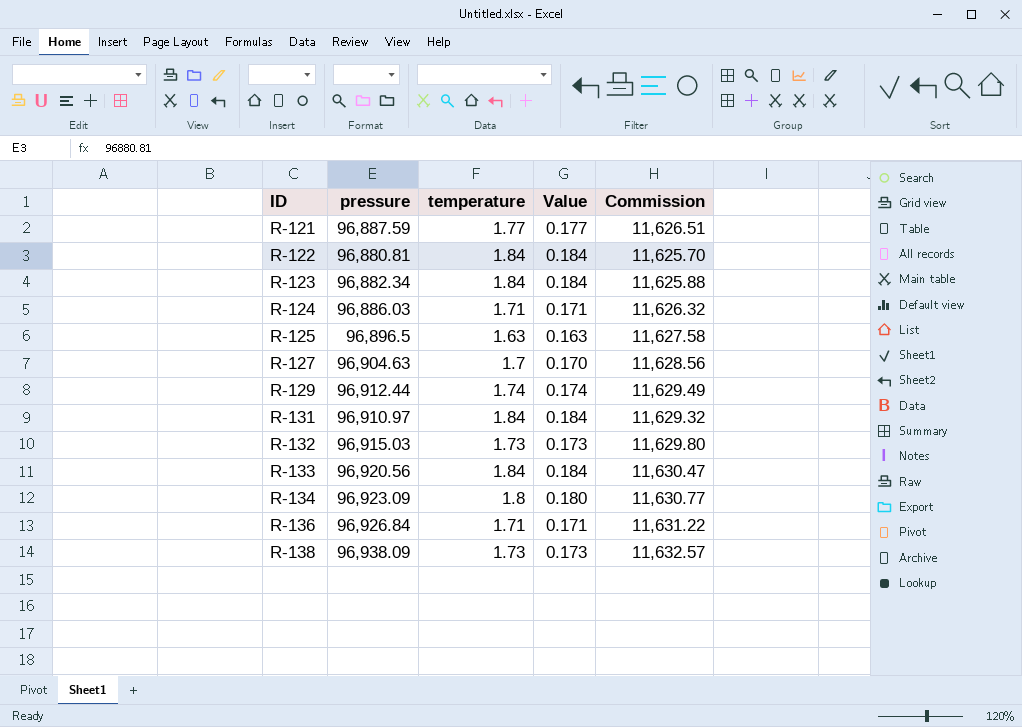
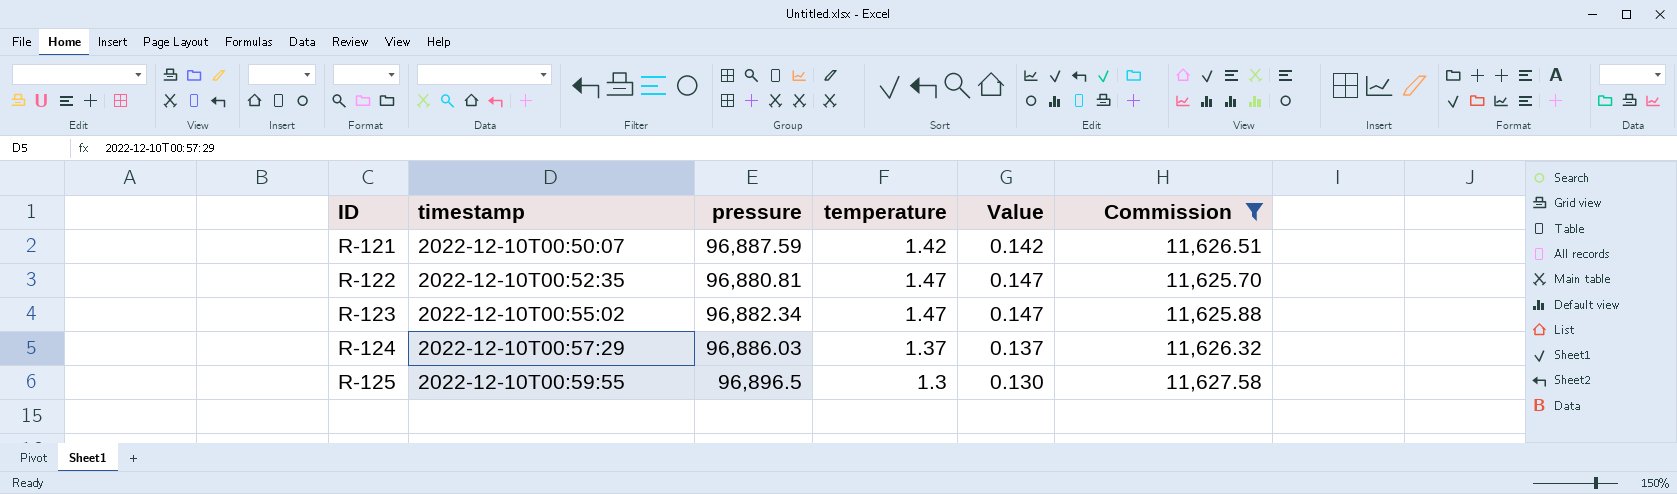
filter: none -> Commission <= 11,627.58
column timestamp | position: none -> 2
R-121 | temperature: 1.77 -> 1.42
R-121 | Value: 0.177 -> 0.142
R-122 | temperature: 1.84 -> 1.47
R-122 | Value: 0.184 -> 0.147
R-123 | temperature: 1.84 -> 1.47
R-123 | Value: 0.184 -> 0.147
R-124 | temperature: 1.71 -> 1.37
R-124 | Value: 0.171 -> 0.137
R-125 | temperature: 1.63 -> 1.3
R-125 | Value: 0.163 -> 0.130

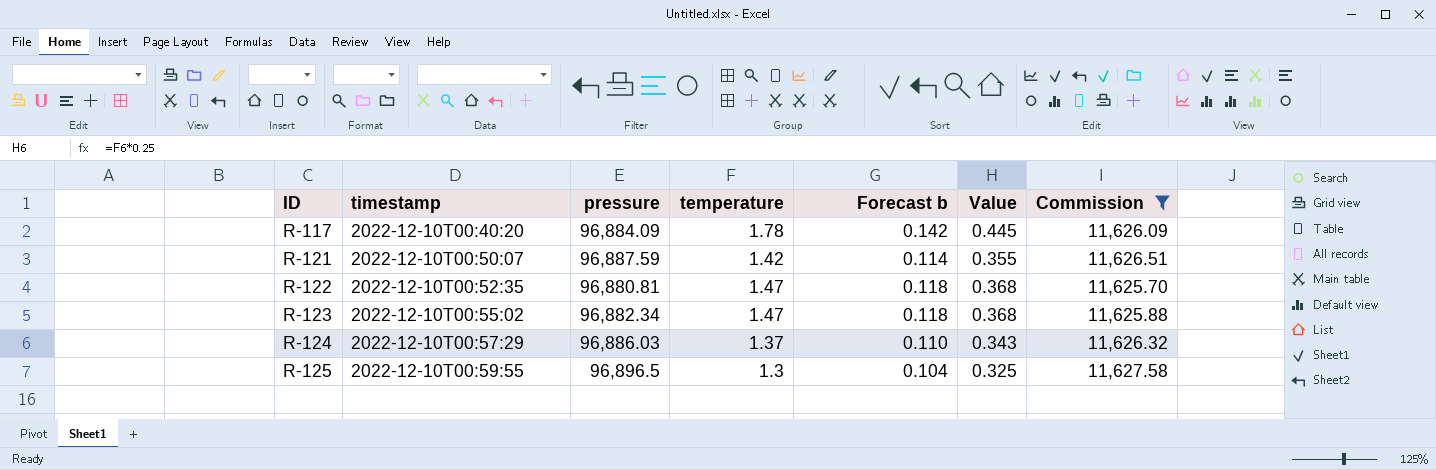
column Forecast b | formula: none -> [temperature] * 0.08
column Value | formula: [temperature] * 0.1 -> [temperature] * 0.25
row R-117: none -> 2022-12-10T00:40:20 | 96,884.09 | 1.78 | 0.142 | 0.445 | 11,626.09

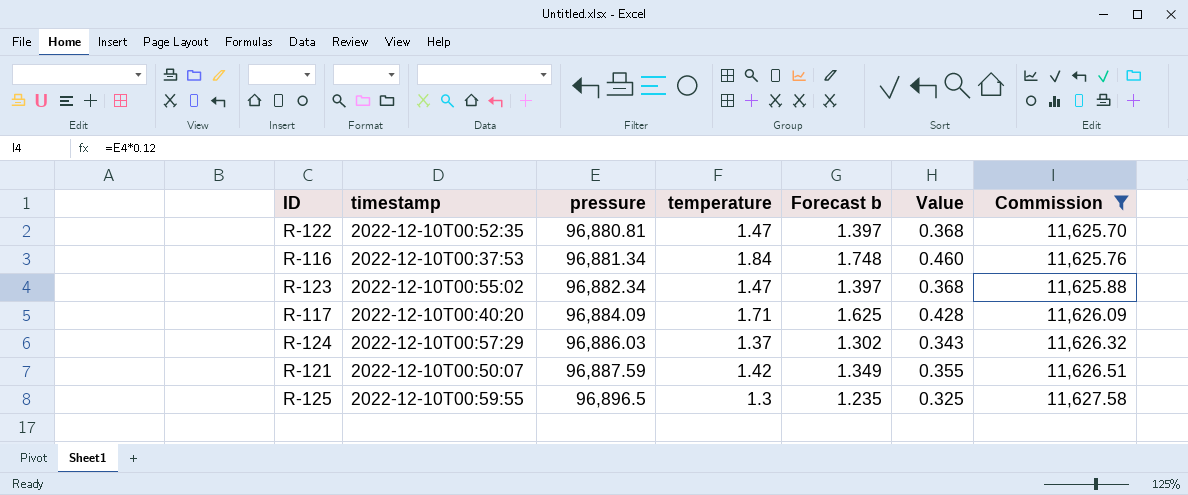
row order: ID ascending -> pressure ascending
column Forecast b | formula: [temperature] * 0.08 -> [temperature] * 0.95
row R-116: none -> 2022-12-10T00:37:53 | 96,881.34 | 1.84 | 1.748 | 0.460 | 11,625.76
R-117 | temperature: 1.78 -> 1.71
R-117 | Value: 0.445 -> 0.428

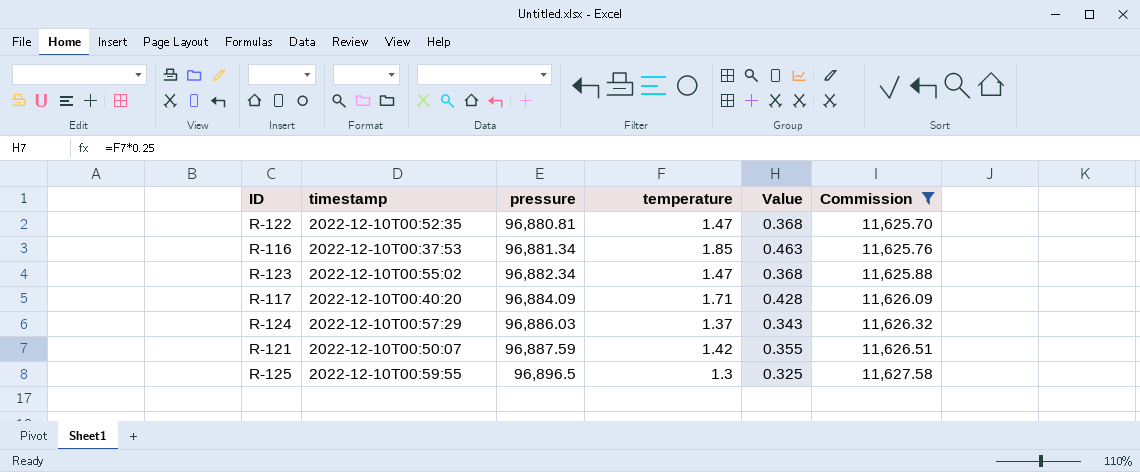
column Forecast b | formula: [temperature] * 0.95 -> none
R-116 | temperature: 1.84 -> 1.85
R-116 | Value: 0.460 -> 0.463

